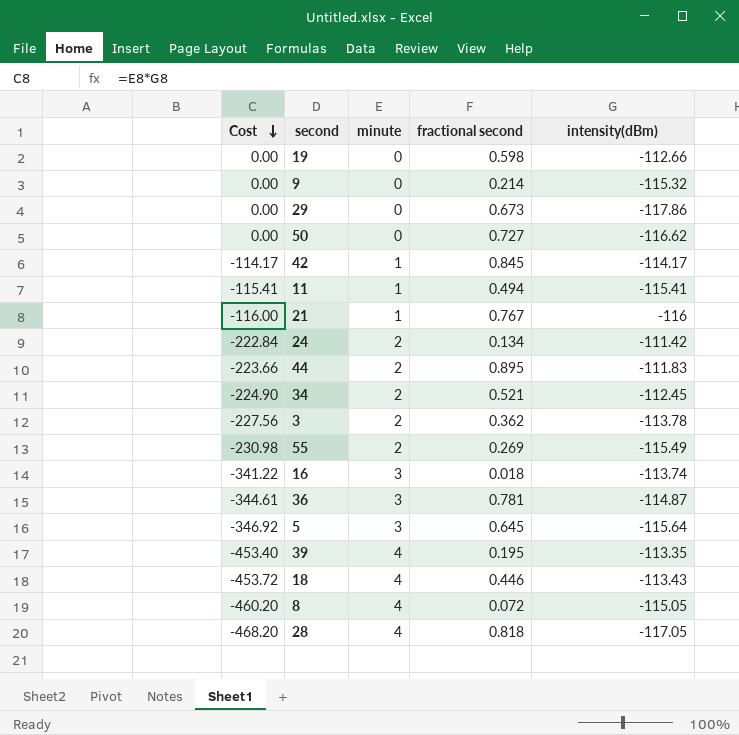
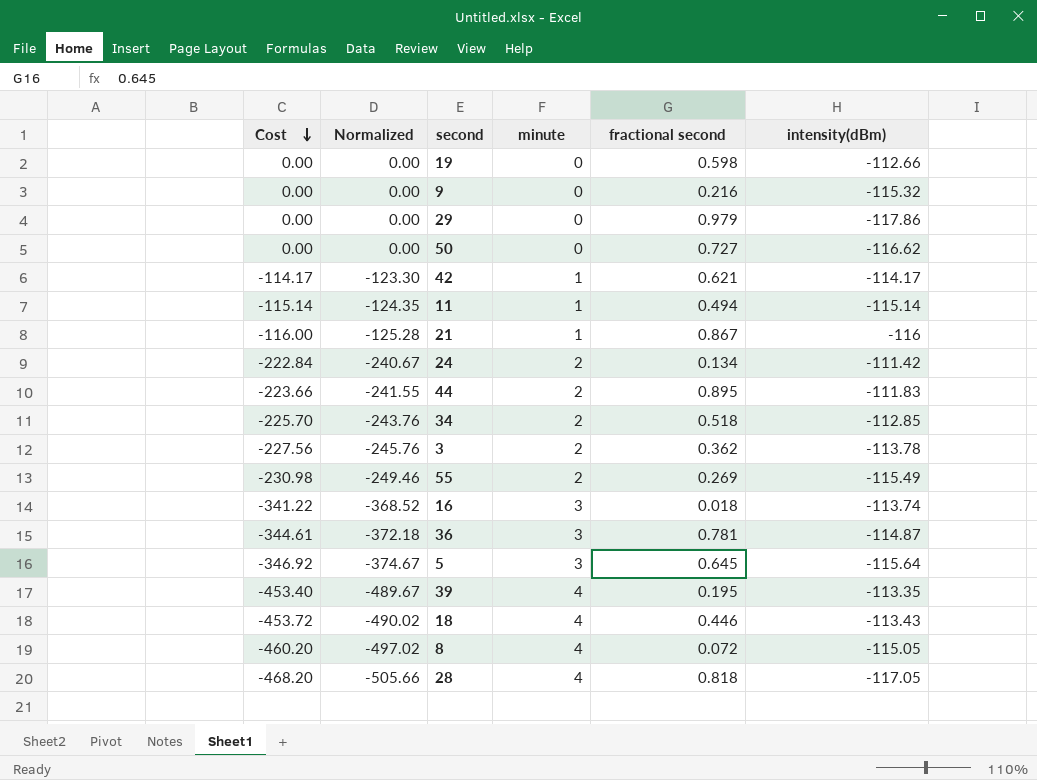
column Normalized | formula: none -> [Cost] * 1.08
9 | fractional second: 0.214 -> 0.216
29 | fractional second: 0.673 -> 0.979
42 | fractional second: 0.845 -> 0.621
11 | Cost: -115.41 -> -115.14
11 | intensity(dBm): -115.41 -> -115.14
21 | fractional second: 0.767 -> 0.867
34 | Cost: -224.90 -> -225.70
34 | fractional second: 0.521 -> 0.518
34 | intensity(dBm): -112.45 -> -112.85

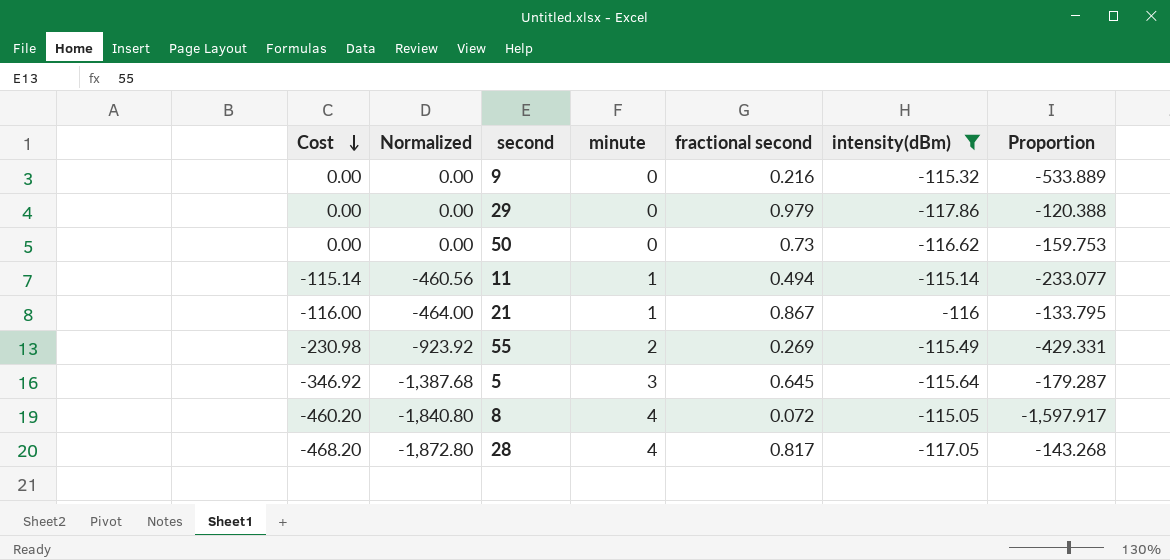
filter: none -> intensity(dBm) <= -115.05
column Normalized | formula: [Cost] * 1.08 -> [Cost] * 4
column Proportion | formula: none -> [intensity(dBm)] / [fractional second]
50 | fractional second: 0.727 -> 0.73
28 | fractional second: 0.818 -> 0.817

